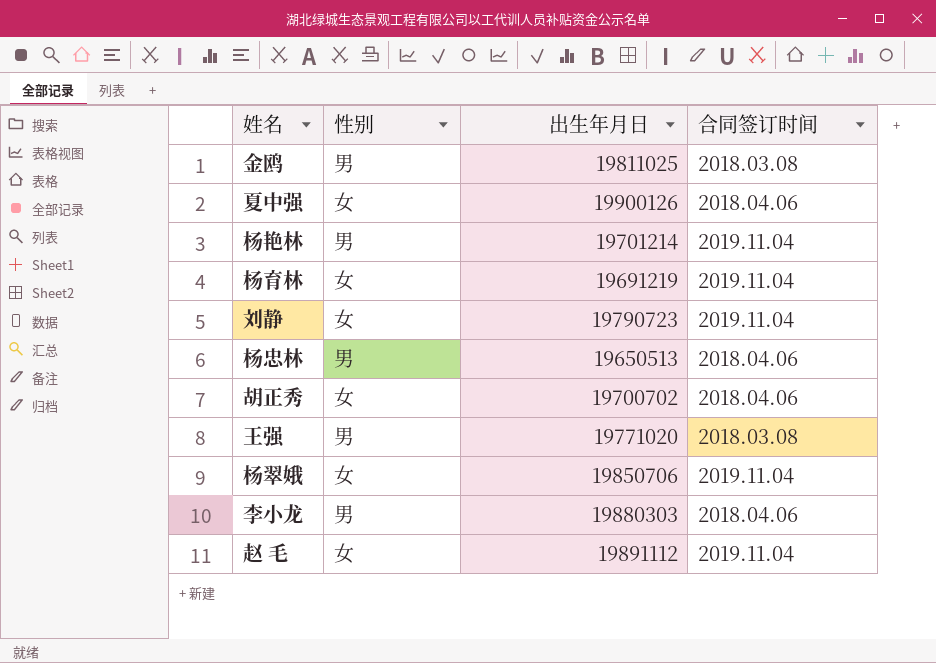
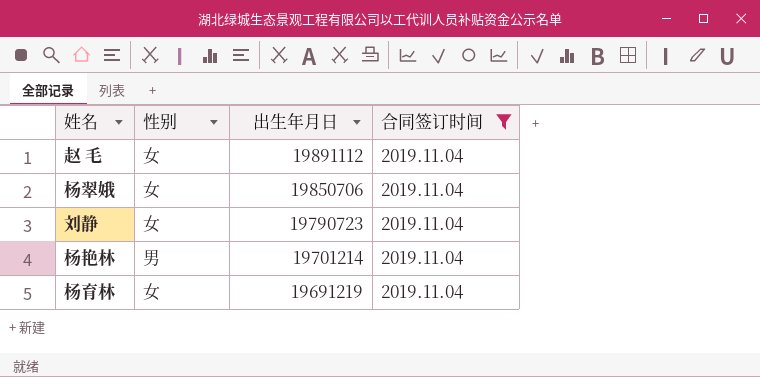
filter: none -> 合同签订时间 = 2019.11.04
row order: none -> 出生年月日 descending

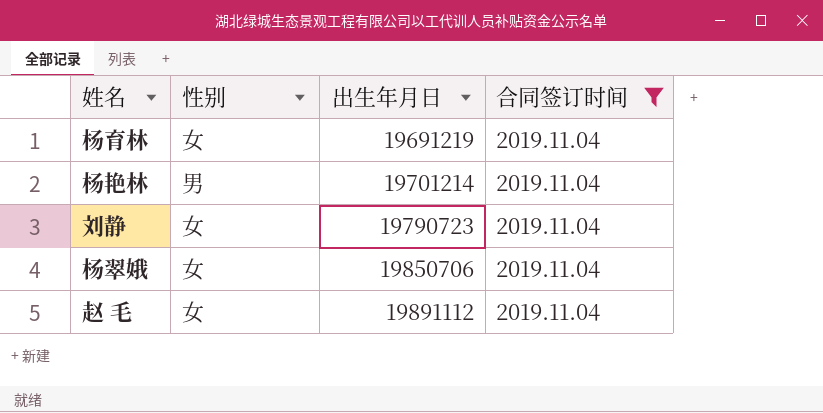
row order: 出生年月日 descending -> 出生年月日 ascending

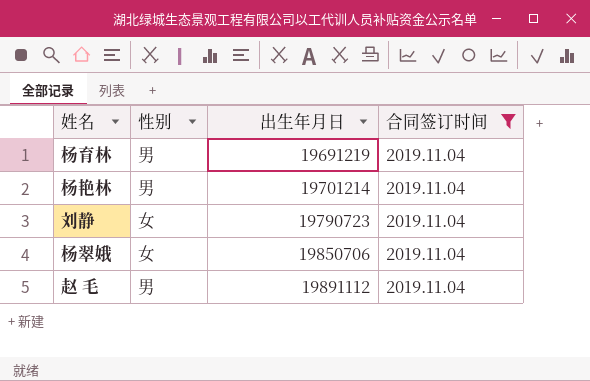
杨育林 | 性别: 女 -> 男
赵 毛 | 性别: 女 -> 男

